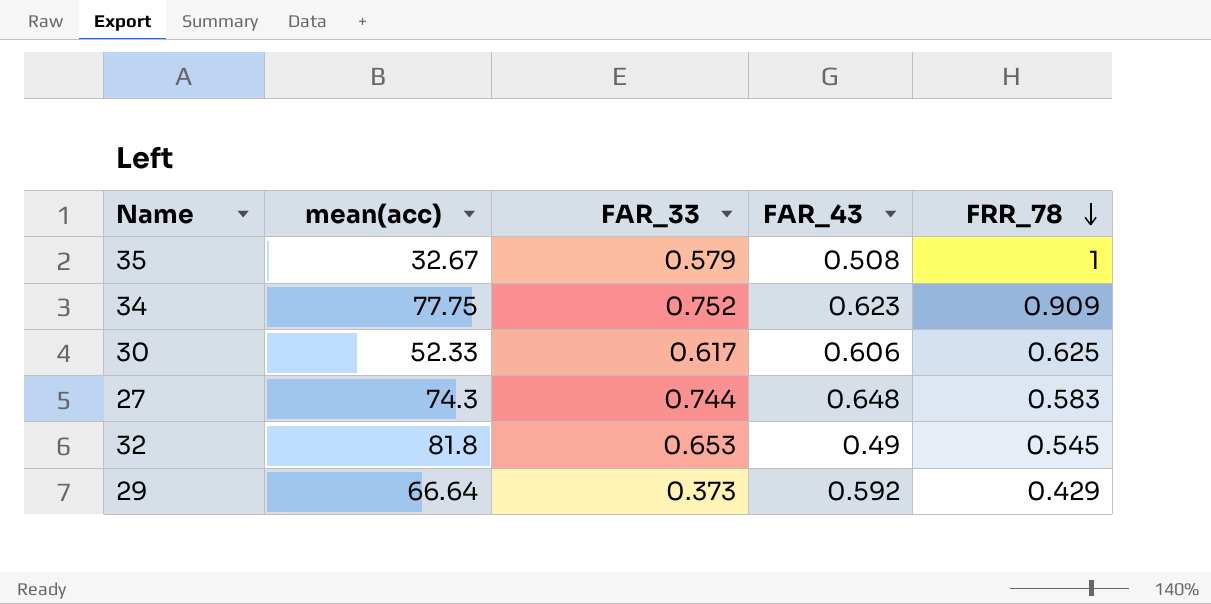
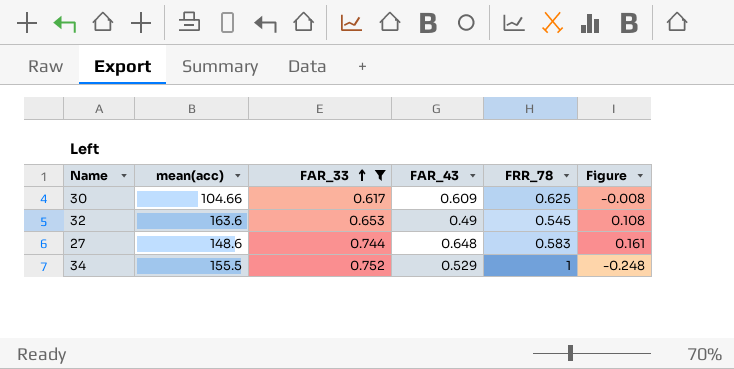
filter: none -> FAR_33 >= 0.617
row order: FRR_78 descending -> FAR_33 ascending
column Figure | formula: none -> [FAR_33] - [FRR_78]
30 | mean(acc): 52.33 -> 104.66
30 | FAR_43: 0.606 -> 0.609
32 | mean(acc): 81.8 -> 163.6
27 | mean(acc): 74.3 -> 148.6
34 | mean(acc): 77.75 -> 155.5
34 | FAR_43: 0.623 -> 0.529
34 | FRR_78: 0.909 -> 1

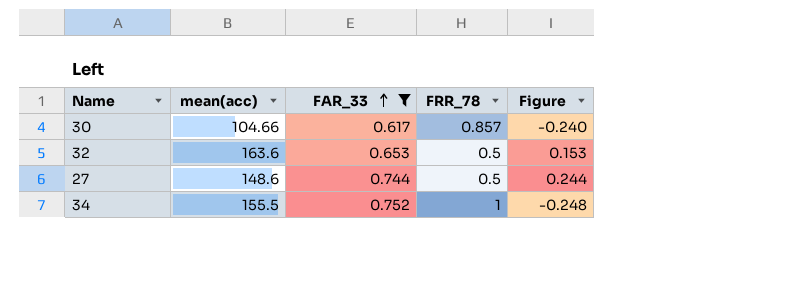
column FAR_43 | position: 4 -> none
30 | FRR_78: 0.625 -> 0.857
30 | Figure: -0.008 -> -0.240
32 | FRR_78: 0.545 -> 0.5
32 | Figure: 0.108 -> 0.153
27 | FRR_78: 0.583 -> 0.5
27 | Figure: 0.161 -> 0.244

